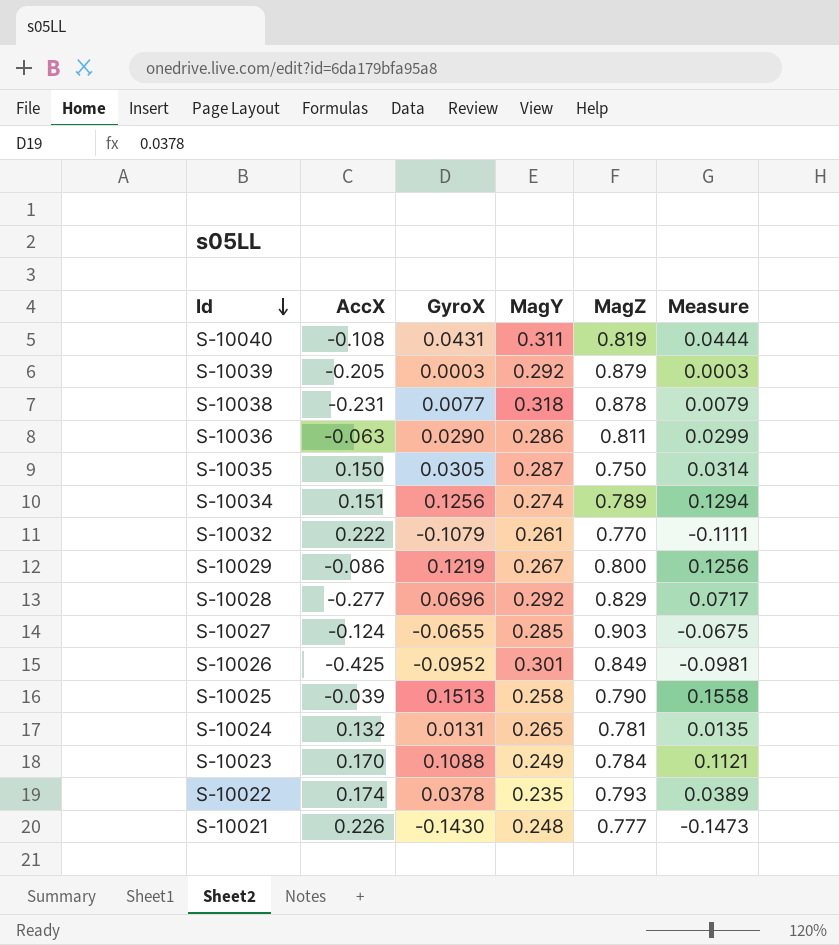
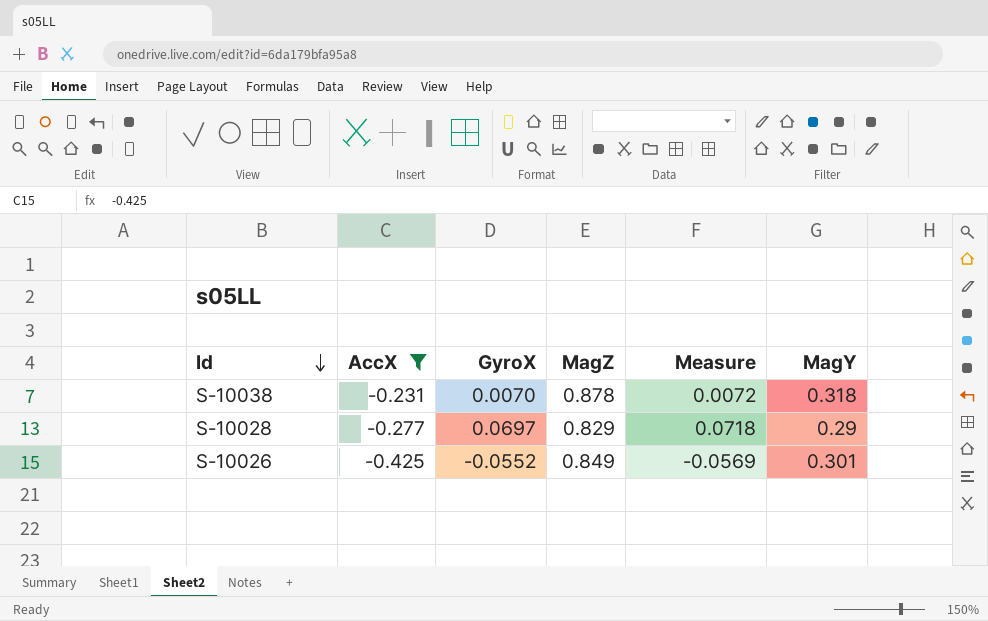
filter: none -> AccX <= -0.231
column MagY | position: 4 -> 6
S-10038 | GyroX: 0.0077 -> 0.0070
S-10038 | Measure: 0.0079 -> 0.0072
S-10028 | GyroX: 0.0696 -> 0.0697
S-10028 | Measure: 0.0717 -> 0.0718
S-10028 | MagY: 0.292 -> 0.29
S-10026 | GyroX: -0.0952 -> -0.0552
S-10026 | Measure: -0.0981 -> -0.0569

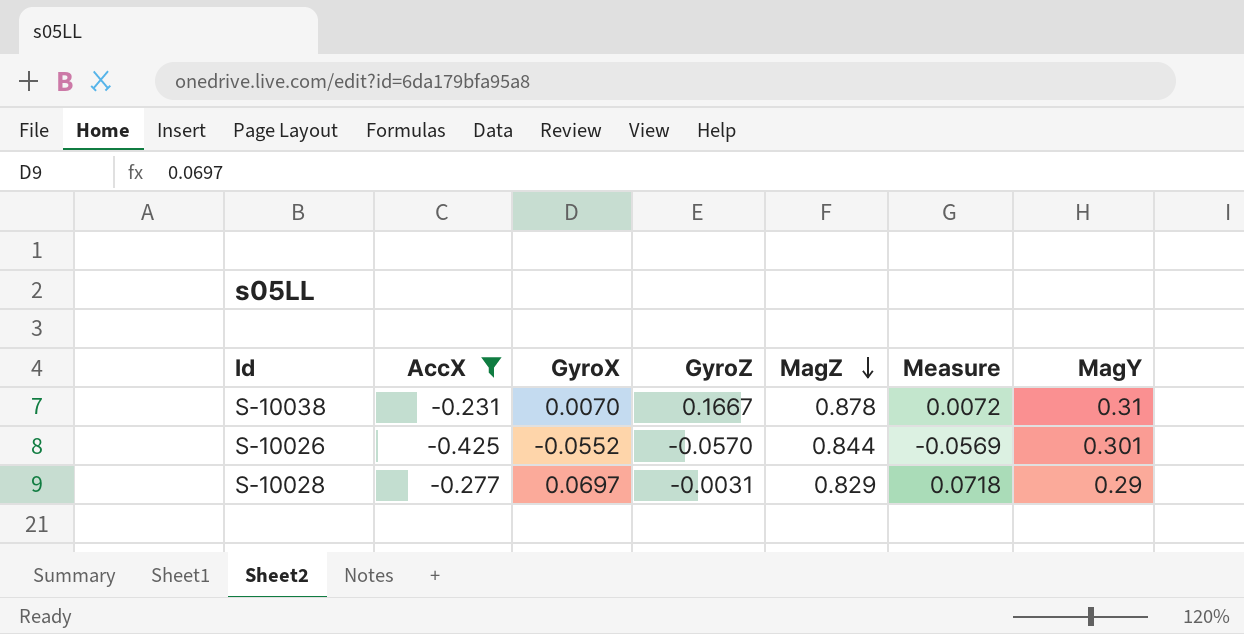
row order: Id descending -> MagZ descending
column GyroZ | position: none -> 4
S-10038 | MagY: 0.318 -> 0.31
S-10026 | MagZ: 0.849 -> 0.844

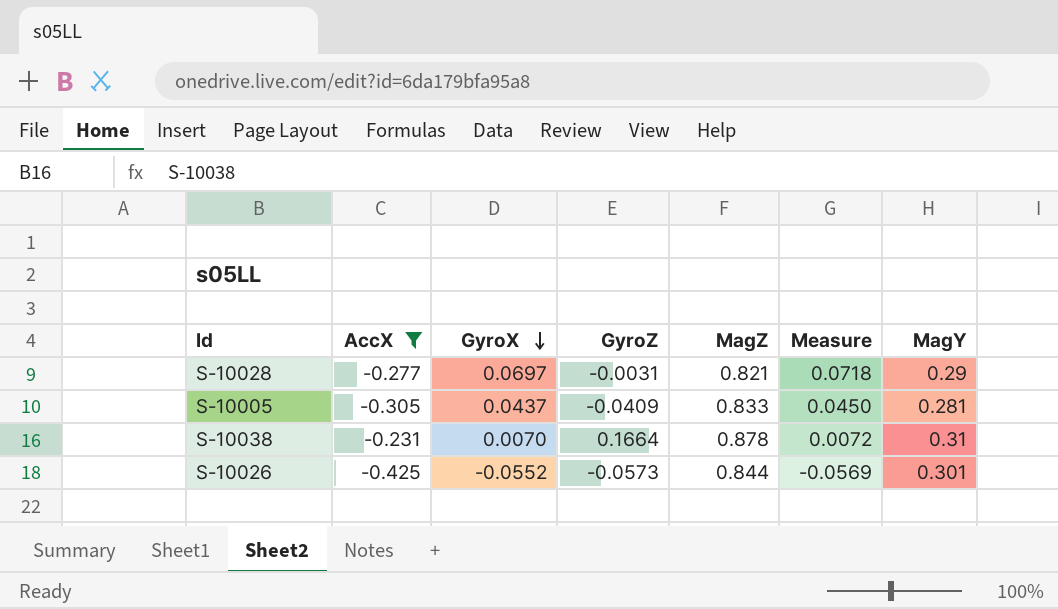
row order: MagZ descending -> GyroX descending
S-10028 | MagZ: 0.829 -> 0.821
row S-10005: none -> -0.305 | 0.0437 | -0.0409 | 0.833 | 0.0450 | 0.281
S-10038 | GyroZ: 0.1667 -> 0.1664
S-10026 | GyroZ: -0.0570 -> -0.0573

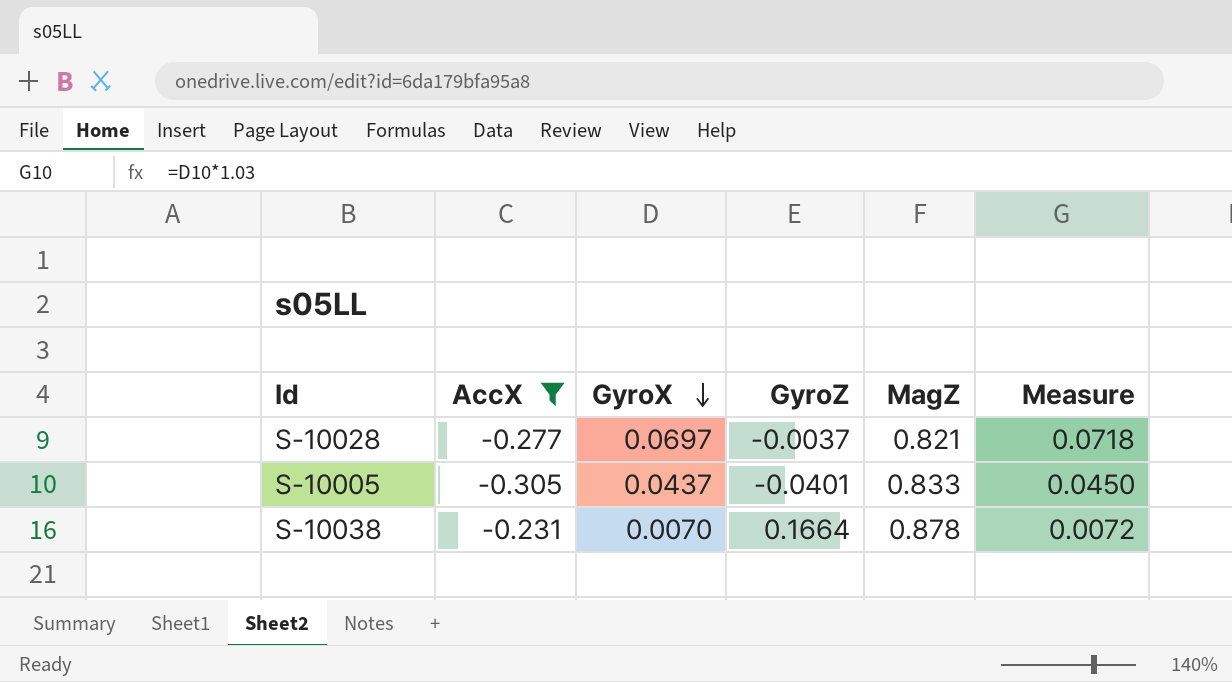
column MagY | position: 7 -> none
row S-10026: -0.425 | -0.0552 | -0.0573 | 0.844 | -0.0569 | 0.301 -> none
S-10028 | GyroZ: -0.0031 -> -0.0037
S-10005 | GyroZ: -0.0409 -> -0.0401

